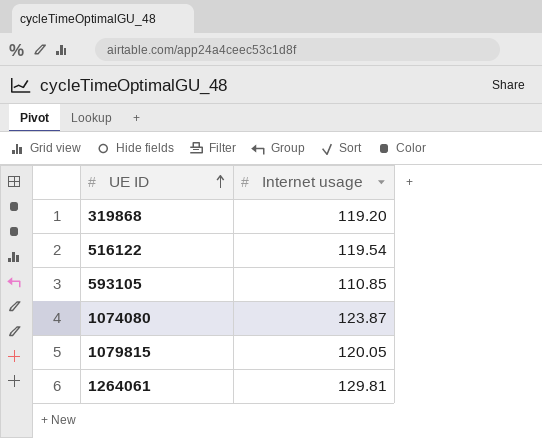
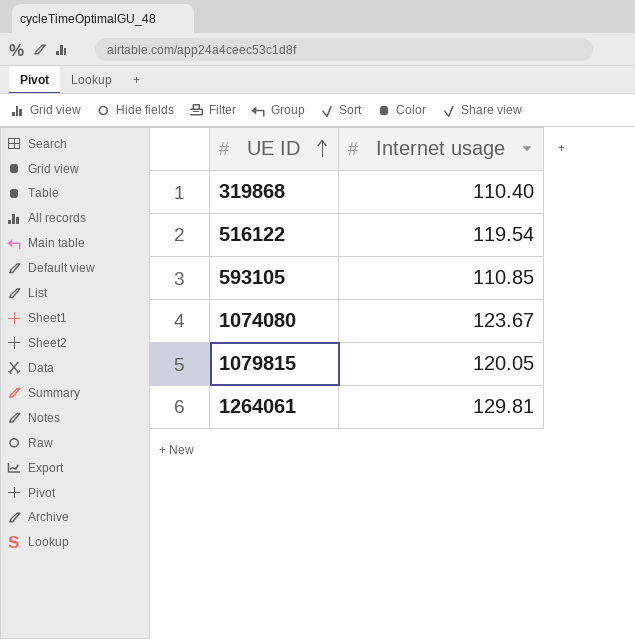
319868 | Internet usage: 119.20 -> 110.40
1074080 | Internet usage: 123.87 -> 123.67

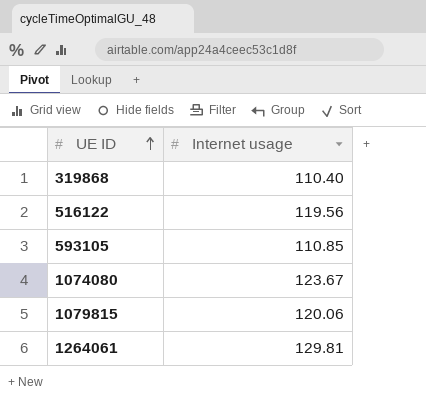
516122 | Internet usage: 119.54 -> 119.56
1079815 | Internet usage: 120.05 -> 120.06

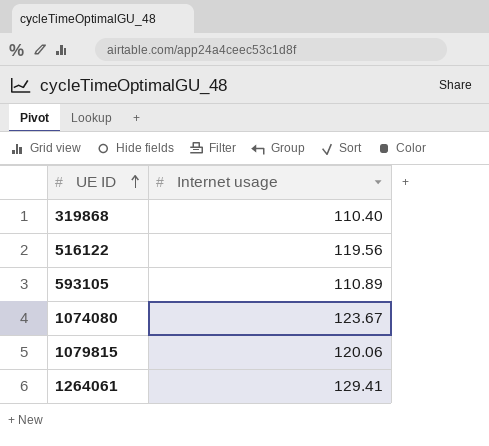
593105 | Internet usage: 110.85 -> 110.89
1264061 | Internet usage: 129.81 -> 129.41

